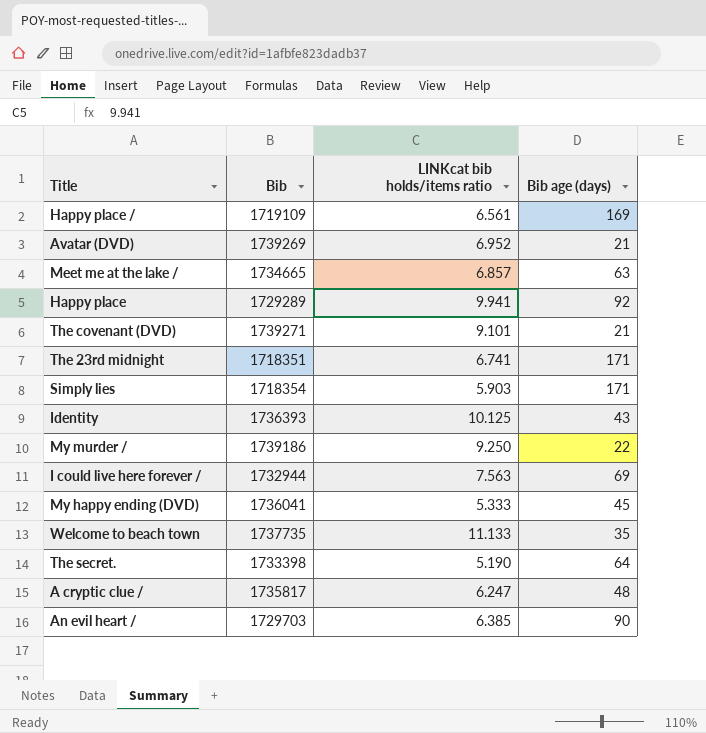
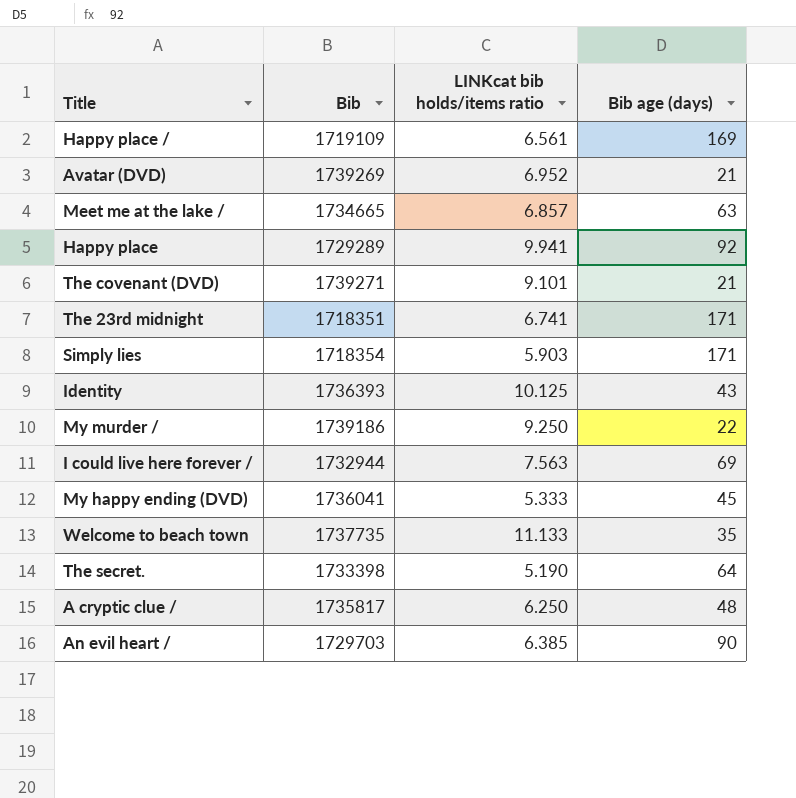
A cryptic clue / | LINKcat bib holds/items ratio: 6.247 -> 6.250

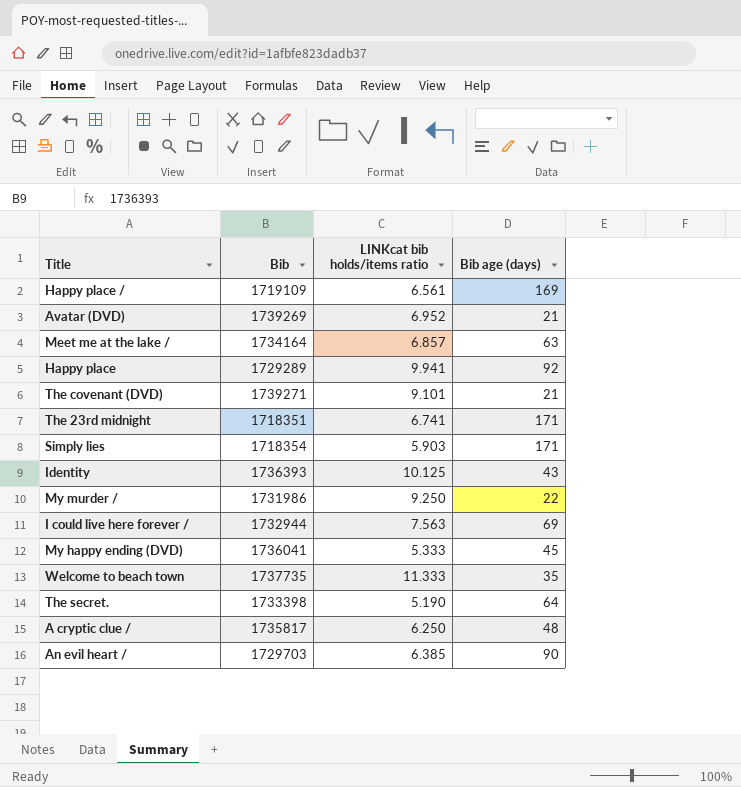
Meet me at the lake / | Bib: 1734665 -> 1734164
My murder / | Bib: 1739186 -> 1731986
Welcome to beach town | LINKcat bib holds/items ratio: 11.133 -> 11.333

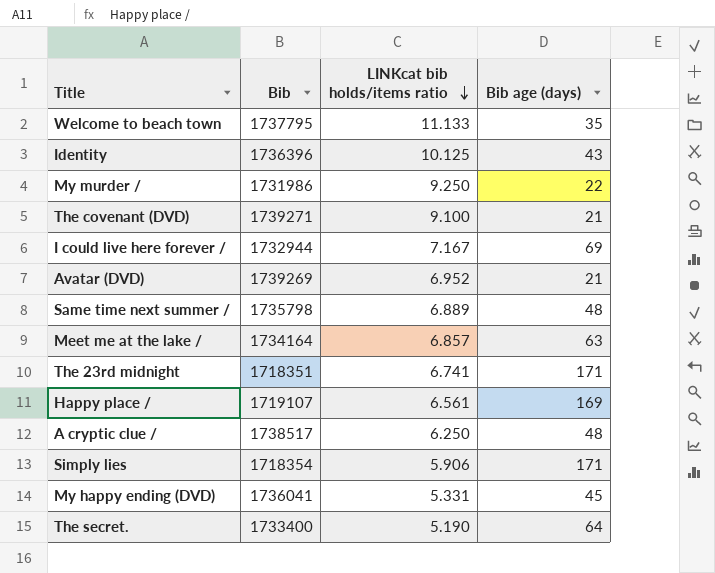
row order: none -> LINKcat bib holds/items ratio descending
row Happy place: 1729289 | 9.941 | 92 -> none
row An evil heart /: 1729703 | 6.385 | 90 -> none
Welcome to beach town | Bib: 1737735 -> 1737795
Welcome to beach town | LINKcat bib holds/items ratio: 11.333 -> 11.133
Identity | Bib: 1736393 -> 1736396
The covenant (DVD) | LINKcat bib holds/items ratio: 9.101 -> 9.100
I could live here forever / | LINKcat bib holds/items ratio: 7.563 -> 7.167
row Same time next summer /: none -> 1735798 | 6.889 | 48
Happy place / | Bib: 1719109 -> 1719107
A cryptic clue / | Bib: 1735817 -> 1738517
Simply lies | LINKcat bib holds/items ratio: 5.903 -> 5.906
My happy ending (DVD) | LINKcat bib holds/items ratio: 5.333 -> 5.331
The secret. | Bib: 1733398 -> 1733400

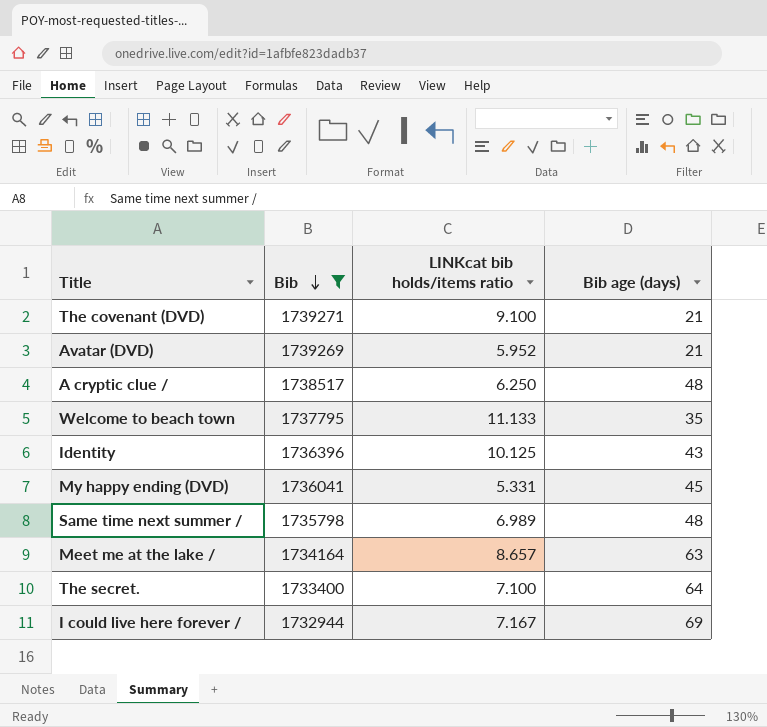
filter: none -> Bib >= 1732944
row order: LINKcat bib holds/items ratio descending -> Bib descending
Avatar (DVD) | LINKcat bib holds/items ratio: 6.952 -> 5.952
Same time next summer / | LINKcat bib holds/items ratio: 6.889 -> 6.989
Meet me at the lake / | LINKcat bib holds/items ratio: 6.857 -> 8.657
The secret. | LINKcat bib holds/items ratio: 5.190 -> 7.100

